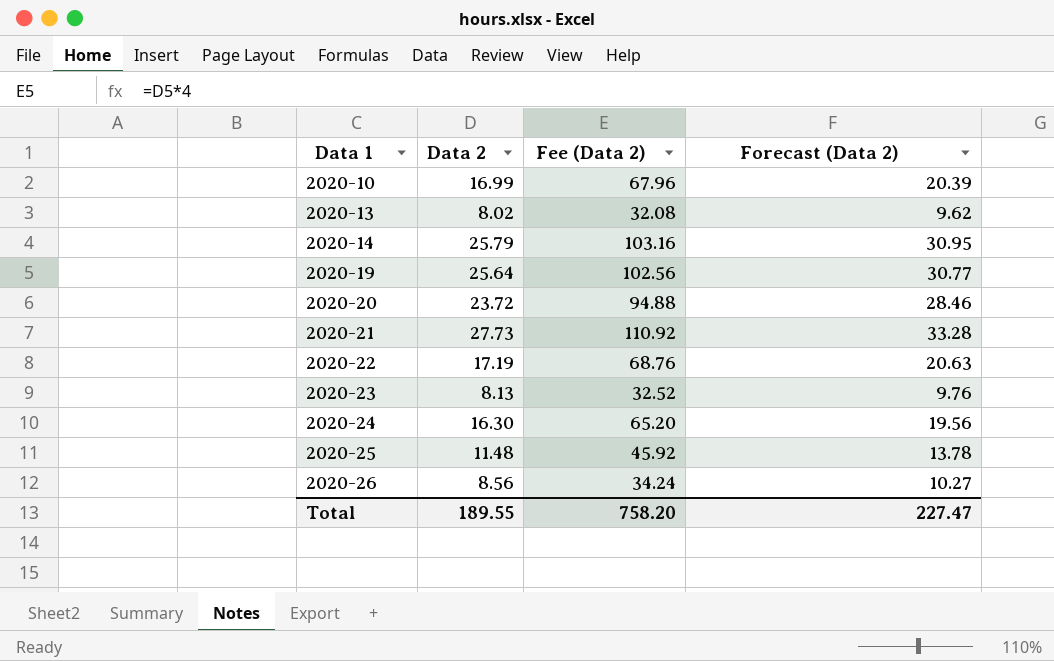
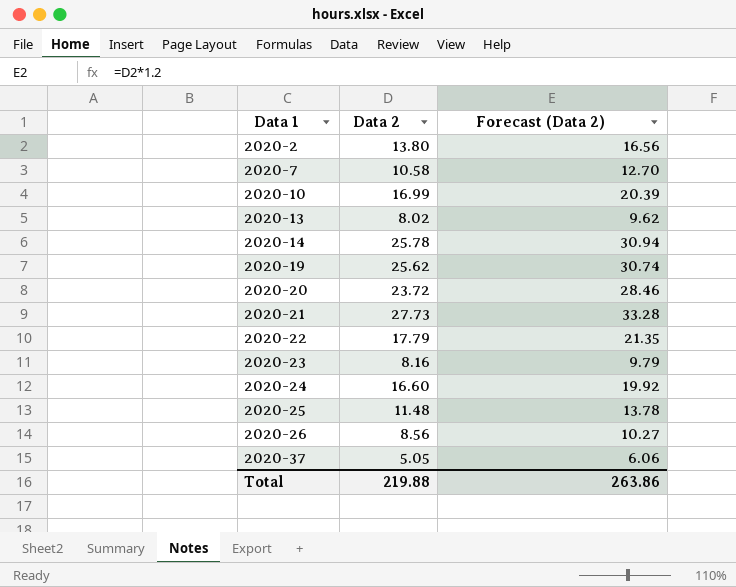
column Fee (Data 2) | formula: [Data 2] * 4 -> none
row 2020-2: none -> 13.80 | 16.56
row 2020-7: none -> 10.58 | 12.70
2020-14 | Data 2: 25.79 -> 25.78
2020-14 | Forecast (Data 2): 30.95 -> 30.94
2020-19 | Data 2: 25.64 -> 25.62
2020-19 | Forecast (Data 2): 30.77 -> 30.74
2020-22 | Data 2: 17.19 -> 17.79
2020-22 | Forecast (Data 2): 20.63 -> 21.35
2020-23 | Data 2: 8.13 -> 8.16
2020-23 | Forecast (Data 2): 9.76 -> 9.79
2020-24 | Data 2: 16.30 -> 16.60
2020-24 | Forecast (Data 2): 19.56 -> 19.92
row 2020-37: none -> 5.05 | 6.06
Total | Data 2: 189.55 -> 219.88
Total | Forecast (Data 2): 227.47 -> 263.86

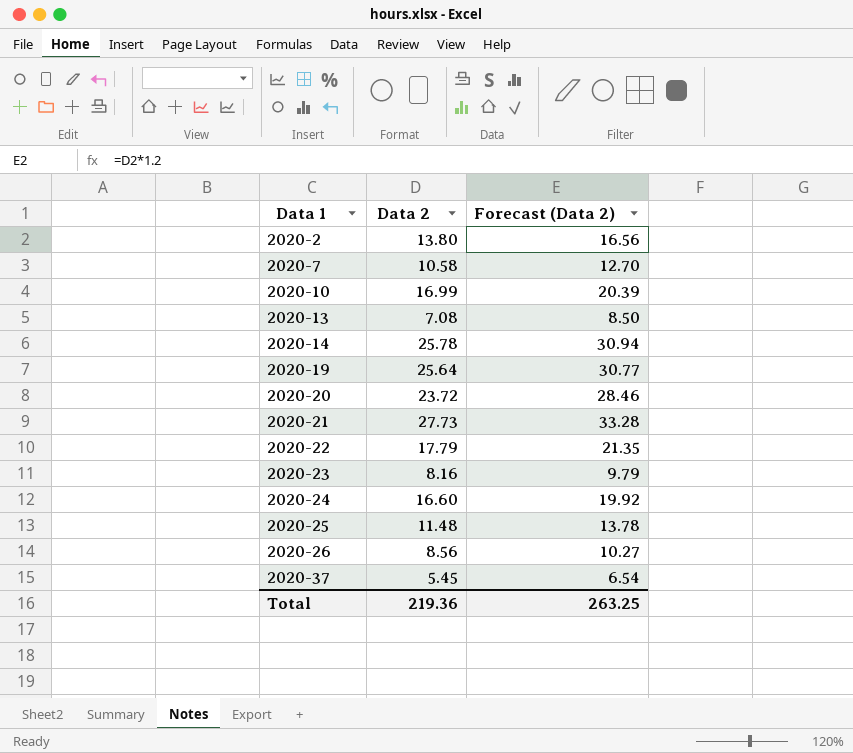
2020-13 | Data 2: 8.02 -> 7.08
2020-13 | Forecast (Data 2): 9.62 -> 8.50
2020-19 | Data 2: 25.62 -> 25.64
2020-19 | Forecast (Data 2): 30.74 -> 30.77
2020-37 | Data 2: 5.05 -> 5.45
2020-37 | Forecast (Data 2): 6.06 -> 6.54
Total | Data 2: 219.88 -> 219.36
Total | Forecast (Data 2): 263.86 -> 263.25

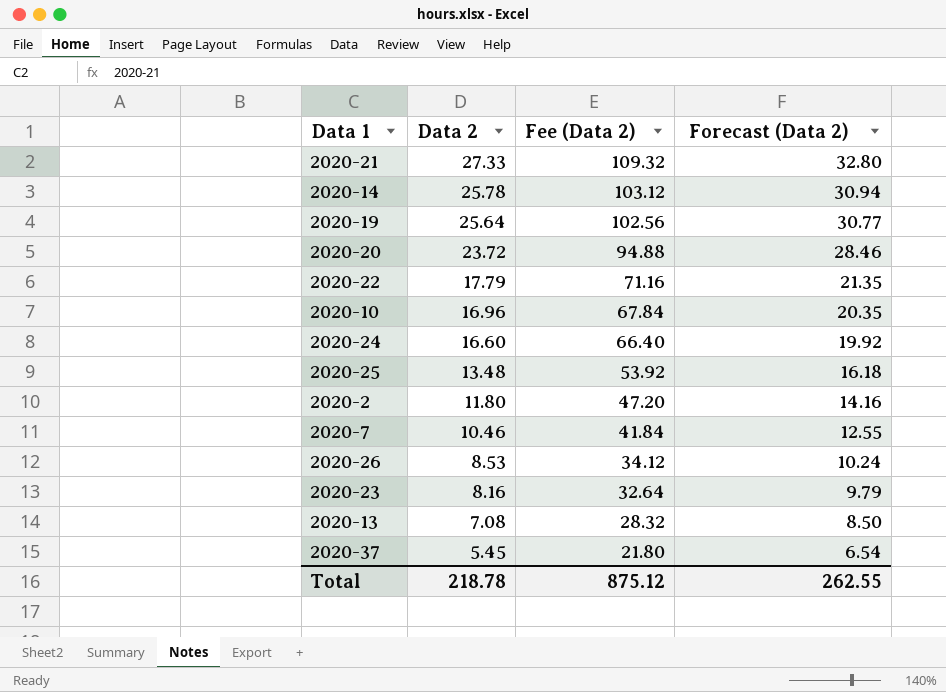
row order: Data 1 ascending -> Data 2 descending
column Fee (Data 2) | formula: none -> [Data 2] * 4
2020-21 | Data 2: 27.73 -> 27.33
2020-21 | Forecast (Data 2): 33.28 -> 32.80
2020-10 | Data 2: 16.99 -> 16.96
2020-10 | Forecast (Data 2): 20.39 -> 20.35
2020-25 | Data 2: 11.48 -> 13.48
2020-25 | Forecast (Data 2): 13.78 -> 16.18
2020-2 | Data 2: 13.80 -> 11.80
2020-2 | Forecast (Data 2): 16.56 -> 14.16
2020-7 | Data 2: 10.58 -> 10.46
2020-7 | Forecast (Data 2): 12.70 -> 12.55
2020-26 | Data 2: 8.56 -> 8.53
2020-26 | Forecast (Data 2): 10.27 -> 10.24
Total | Data 2: 219.36 -> 218.78
Total | Forecast (Data 2): 263.25 -> 262.55

